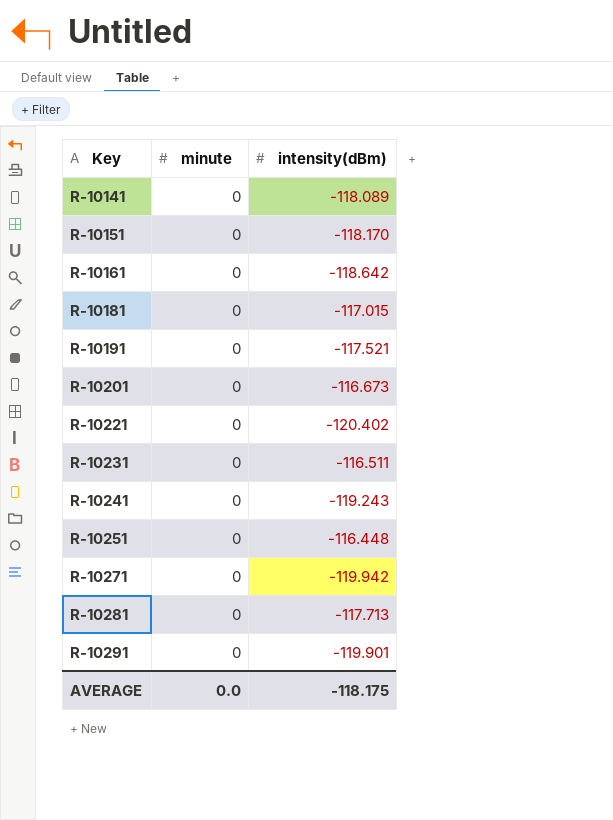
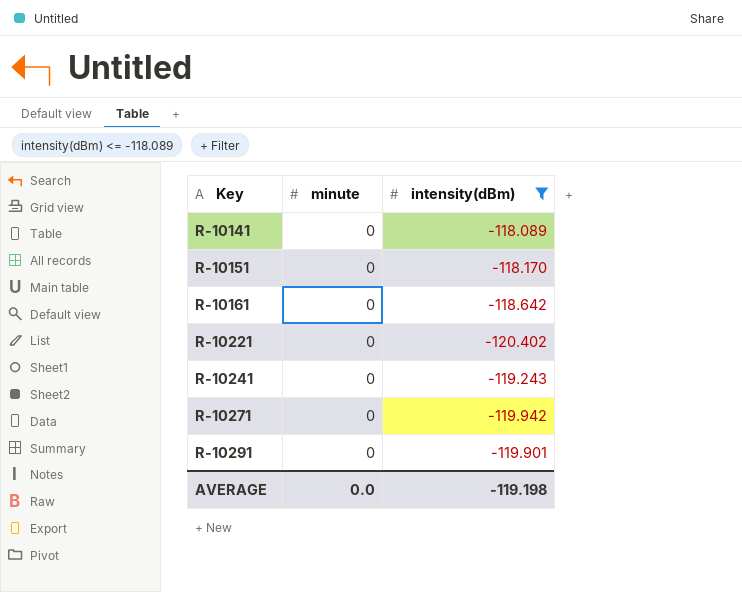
filter: none -> intensity(dBm) <= -118.089
AVERAGE | intensity(dBm): -118.175 -> -119.198

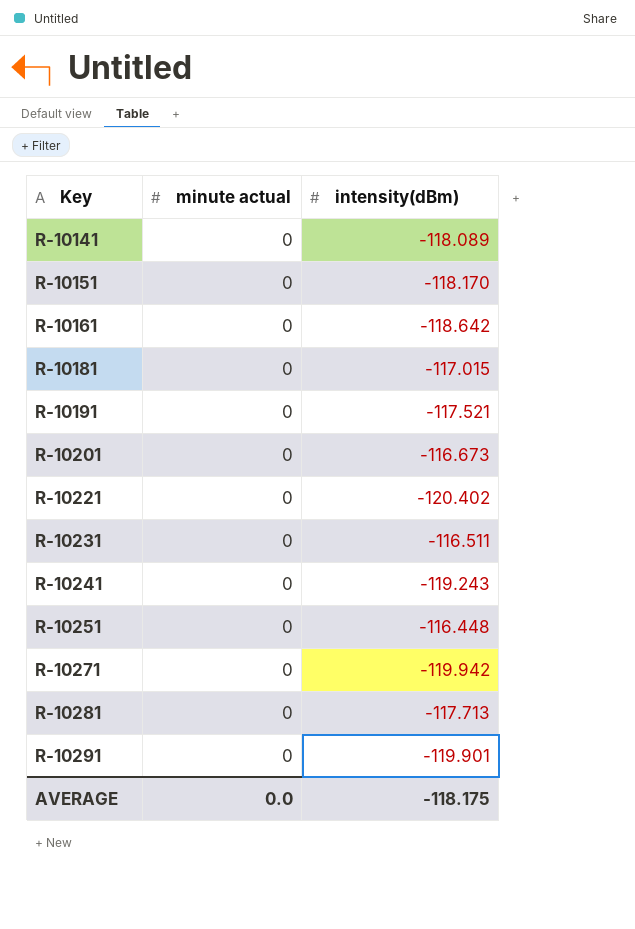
filter: intensity(dBm) <= -118.089 -> none
column name: minute -> minute actual
AVERAGE | intensity(dBm): -119.198 -> -118.175

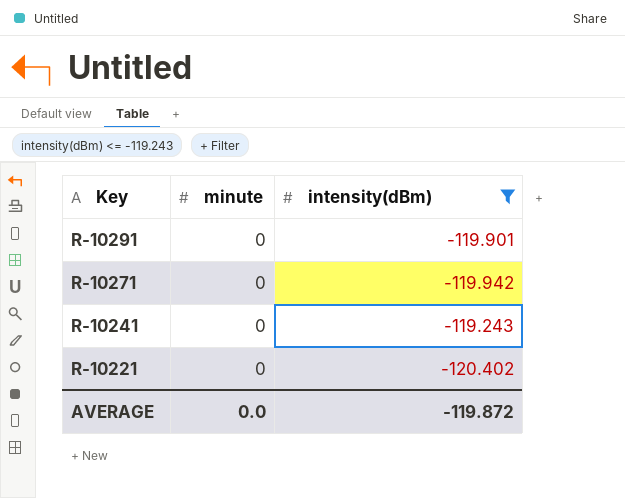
filter: none -> intensity(dBm) <= -119.243
row order: Key ascending -> Key descending
column name: minute actual -> minute
AVERAGE | intensity(dBm): -118.175 -> -119.872

